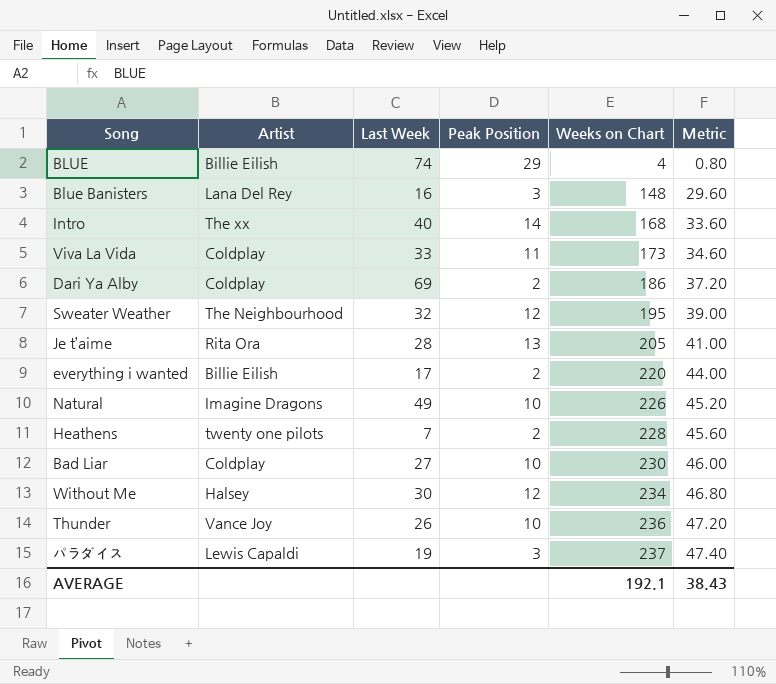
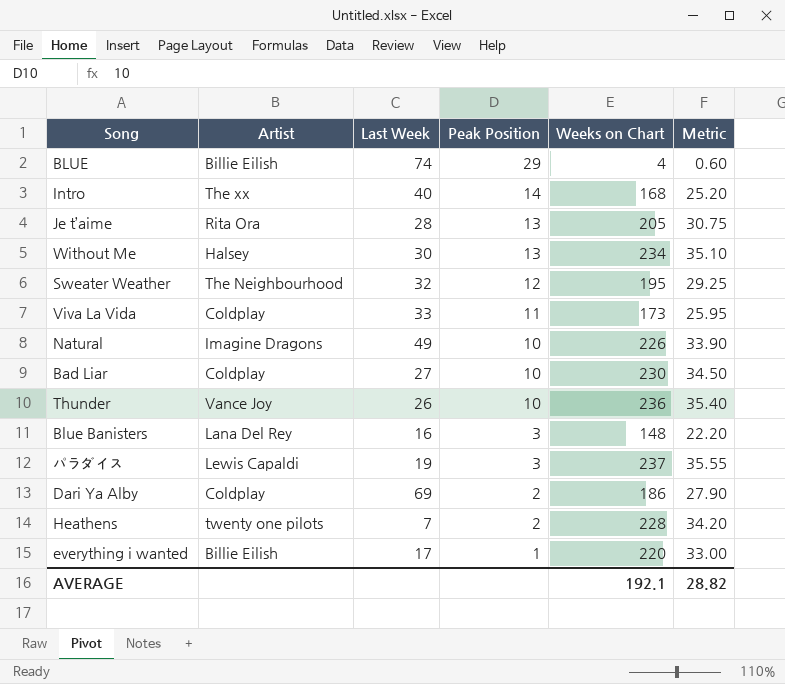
row order: Weeks on Chart ascending -> Peak Position descending
column Metric | formula: [Weeks on Chart] * 0.2 -> [Weeks on Chart] * 0.15
Without Me | Peak Position: 12 -> 13
everything i wanted | Peak Position: 2 -> 1
AVERAGE | Metric: 38.43 -> 28.82

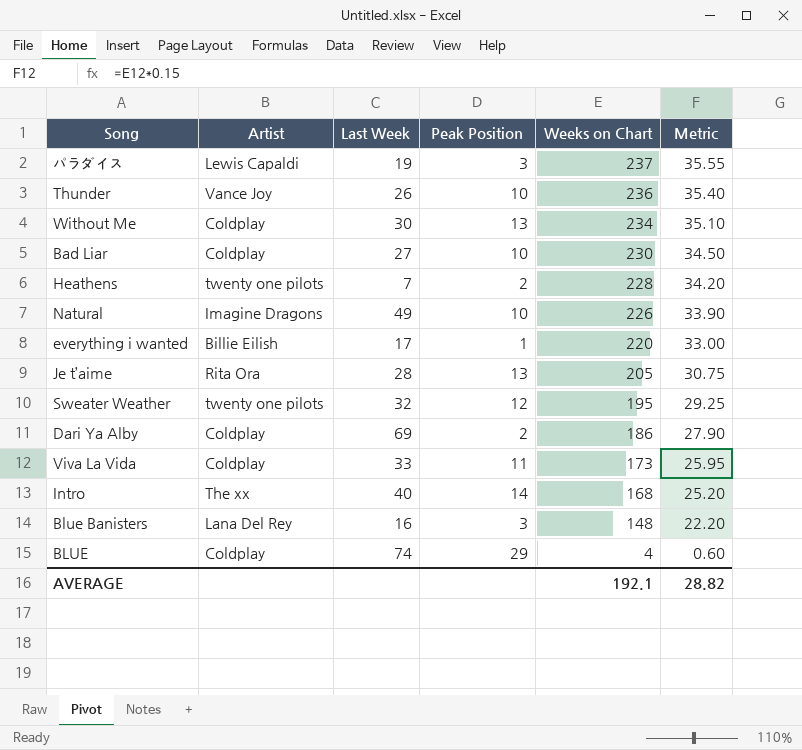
row order: Peak Position descending -> Weeks on Chart descending
Without Me | Artist: Halsey -> Coldplay
Sweater Weather | Artist: The Neighbourhood -> twenty one pilots
BLUE | Artist: Billie Eilish -> Coldplay

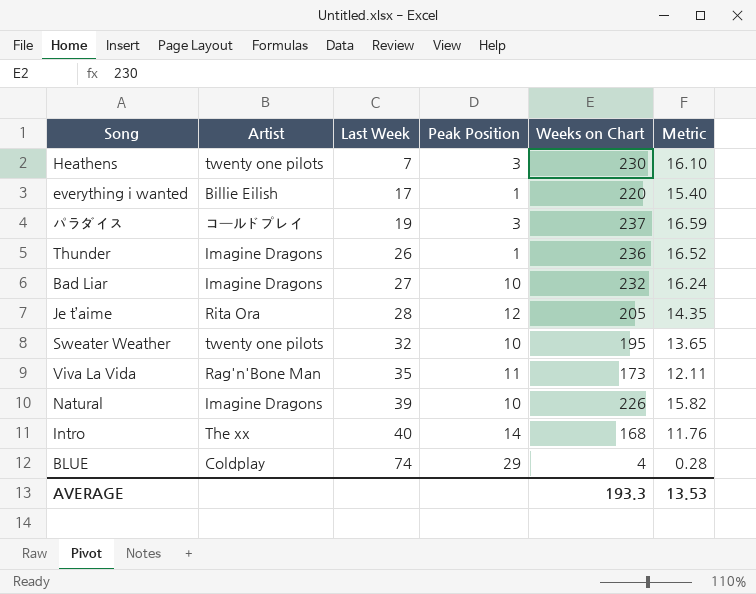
row order: Weeks on Chart descending -> Last Week ascending
column Metric | formula: [Weeks on Chart] * 0.15 -> [Weeks on Chart] * 0.07
row Without Me: Coldplay | 30 | 13 | 234 | 35.10 -> none
row Dari Ya Alby: Coldplay | 69 | 2 | 186 | 27.90 -> none
row Blue Banisters: Lana Del Rey | 16 | 3 | 148 | 22.20 -> none
Heathens | Peak Position: 2 -> 3
Heathens | Weeks on Chart: 228 -> 230
パラダイス | Artist: Lewis Capaldi -> コールドプレイ
Thunder | Artist: Vance Joy -> Imagine Dragons
Thunder | Peak Position: 10 -> 1
Bad Liar | Artist: Coldplay -> Imagine Dragons
Bad Liar | Weeks on Chart: 230 -> 232
Je t’aime | Peak Position: 13 -> 12
Sweater Weather | Peak Position: 12 -> 10
Viva La Vida | Artist: Coldplay -> Rag'n'Bone Man
Viva La Vida | Last Week: 33 -> 35
Natural | Last Week: 49 -> 39
AVERAGE | Weeks on Chart: 192.1 -> 193.3
AVERAGE | Metric: 28.82 -> 13.53

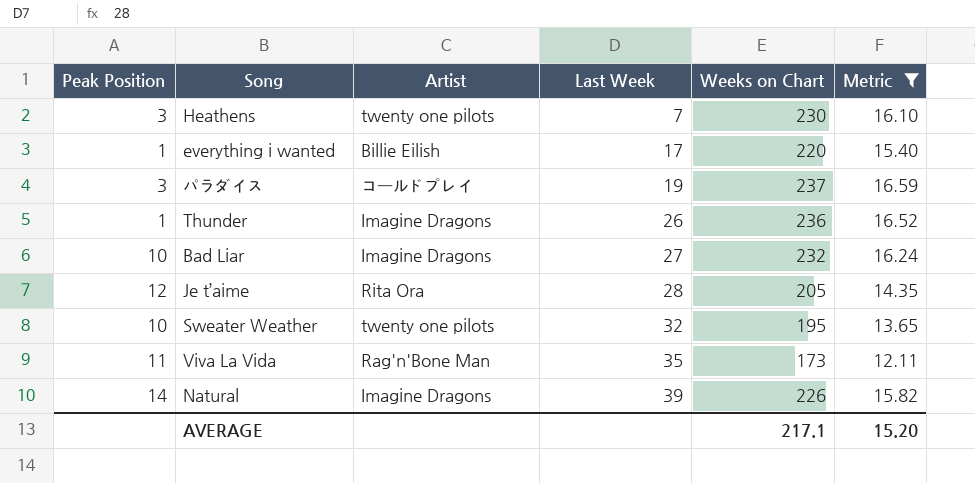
filter: none -> Metric >= 12.11
column Peak Position | position: 4 -> 1
Natural | Peak Position: 10 -> 14
AVERAGE | Weeks on Chart: 193.3 -> 217.1
AVERAGE | Metric: 13.53 -> 15.20

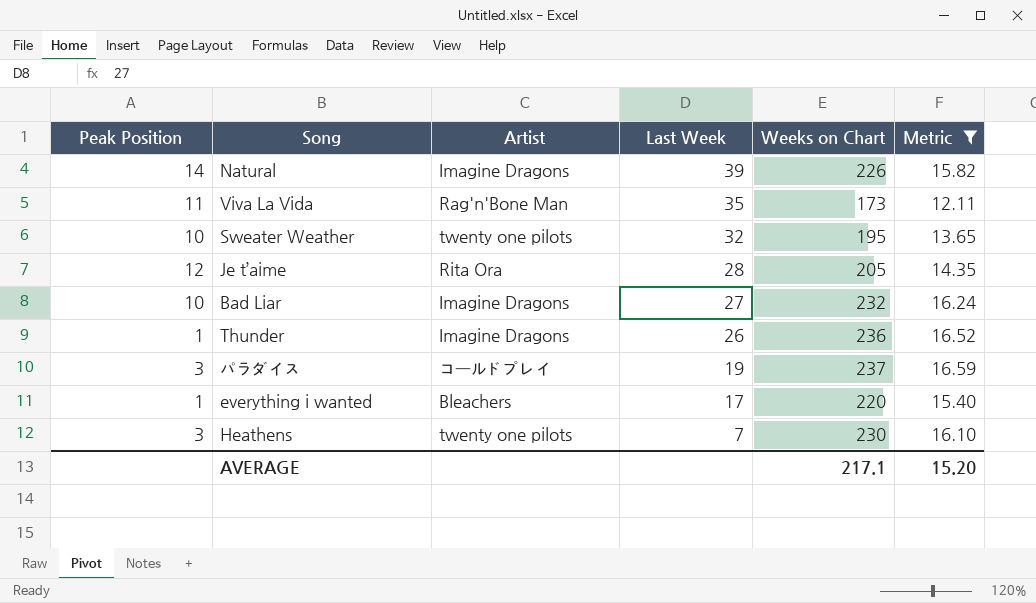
row order: Last Week ascending -> Last Week descending
everything i wanted | Artist: Billie Eilish -> Bleachers

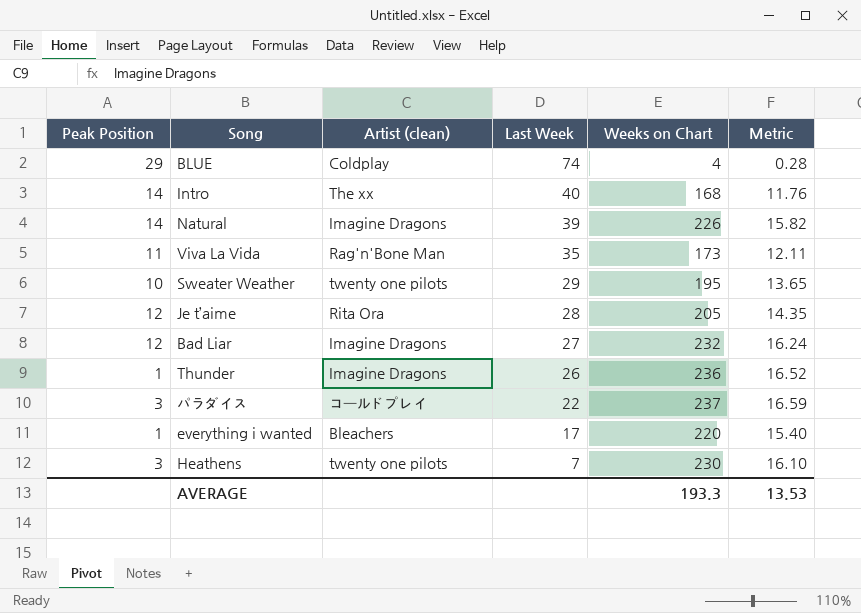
filter: Metric >= 12.11 -> none
column name: Artist -> Artist (clean)
Sweater Weather | Last Week: 32 -> 29
Bad Liar | Peak Position: 10 -> 12
パラダイス | Last Week: 19 -> 22
AVERAGE | Weeks on Chart: 217.1 -> 193.3
AVERAGE | Metric: 15.20 -> 13.53

